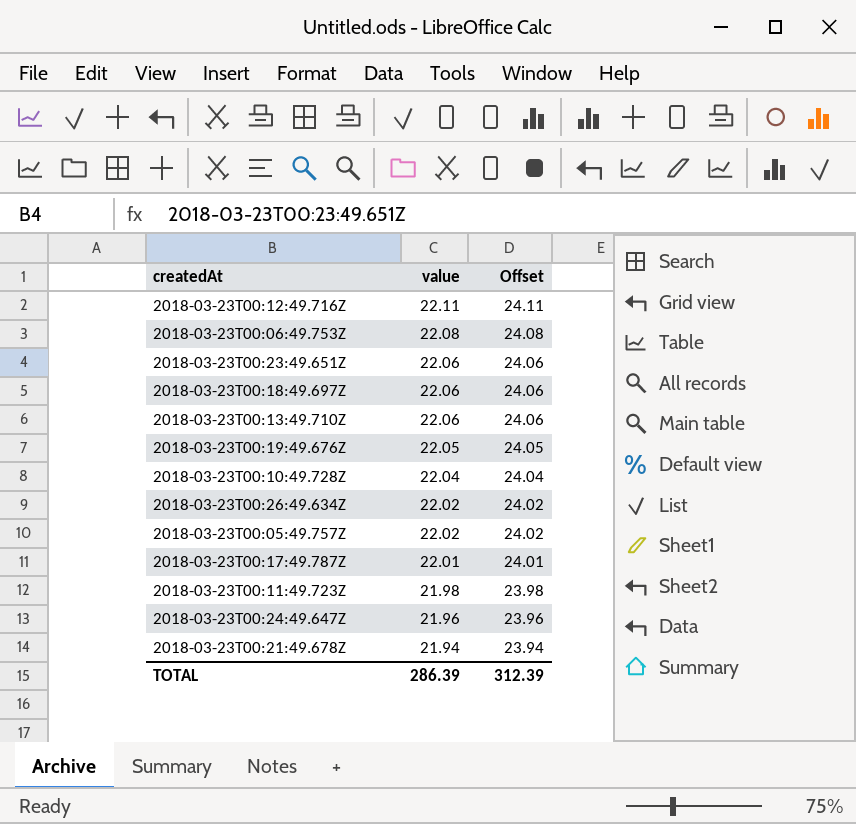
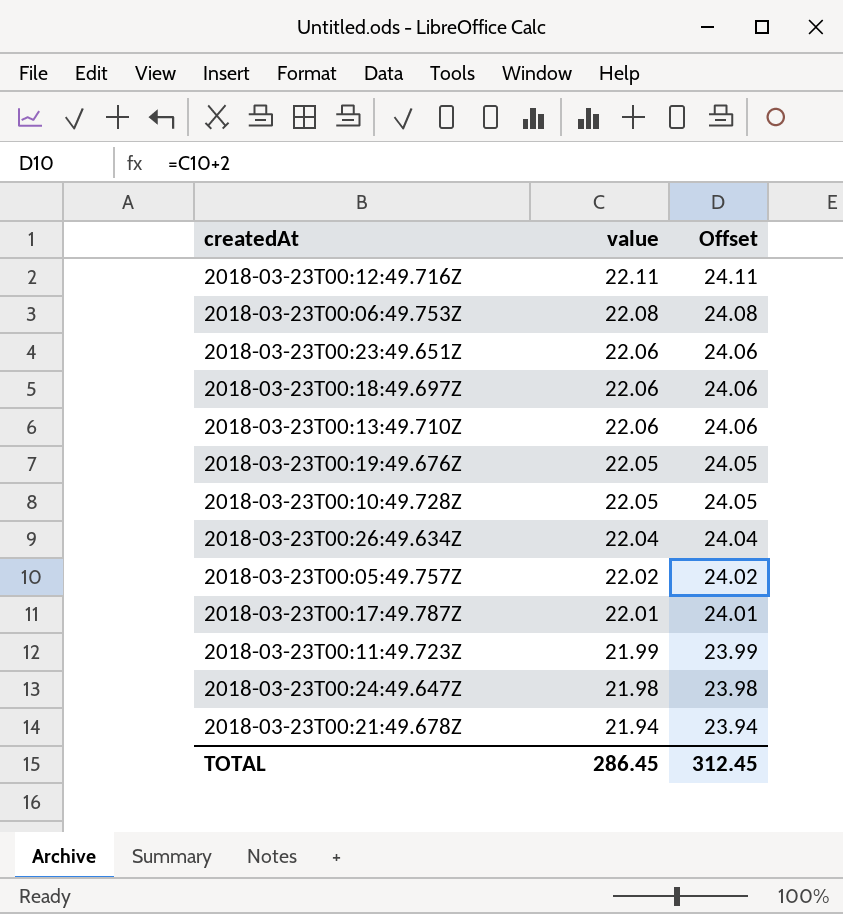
2018-03-23T00:10:49.728Z | value: 22.04 -> 22.05
2018-03-23T00:10:49.728Z | Offset: 24.04 -> 24.05
2018-03-23T00:26:49.634Z | value: 22.02 -> 22.04
2018-03-23T00:26:49.634Z | Offset: 24.02 -> 24.04
2018-03-23T00:11:49.723Z | value: 21.98 -> 21.99
2018-03-23T00:11:49.723Z | Offset: 23.98 -> 23.99
2018-03-23T00:24:49.647Z | value: 21.96 -> 21.98
2018-03-23T00:24:49.647Z | Offset: 23.96 -> 23.98
TOTAL | value: 286.39 -> 286.45
TOTAL | Offset: 312.39 -> 312.45

